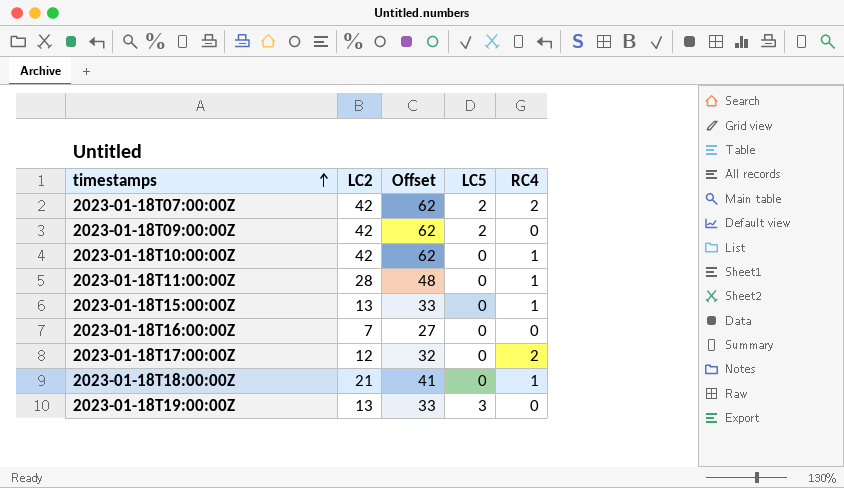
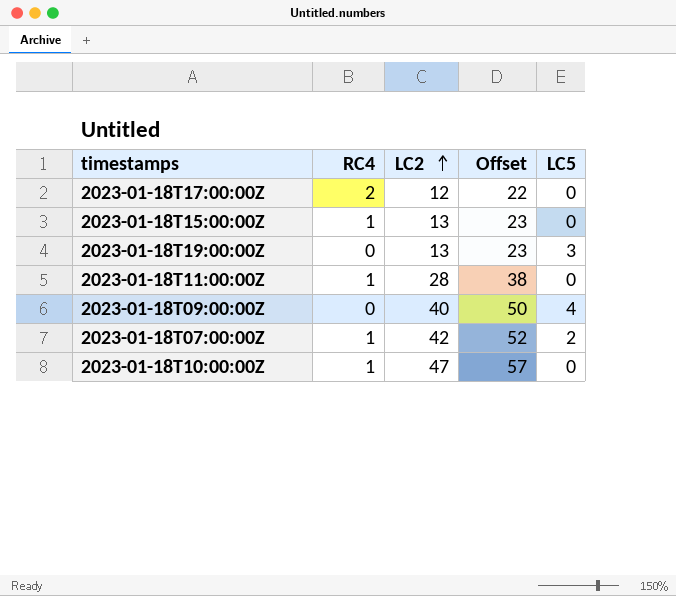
row order: timestamps ascending -> LC2 ascending
column RC4 | position: 5 -> 2
column Offset | formula: [LC2] + 20 -> [LC2] + 10
row 2023-01-18T16:00:00Z: 7 | 27 | 0 | 0 -> none
row 2023-01-18T18:00:00Z: 21 | 41 | 0 | 1 -> none
2023-01-18T09:00:00Z | LC2: 42 -> 40
2023-01-18T09:00:00Z | LC5: 2 -> 4
2023-01-18T07:00:00Z | RC4: 2 -> 1
2023-01-18T10:00:00Z | LC2: 42 -> 47

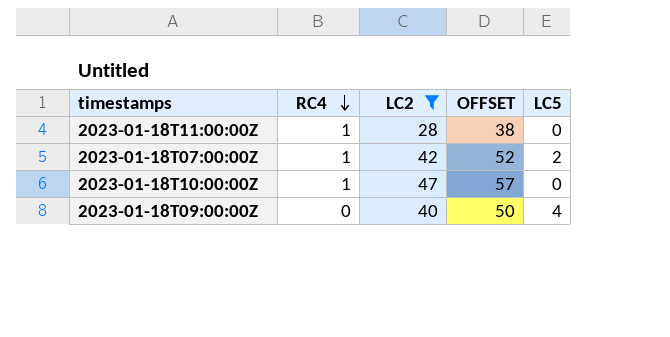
filter: none -> LC2 >= 28
row order: LC2 ascending -> RC4 descending
column name: Offset -> OFFSET

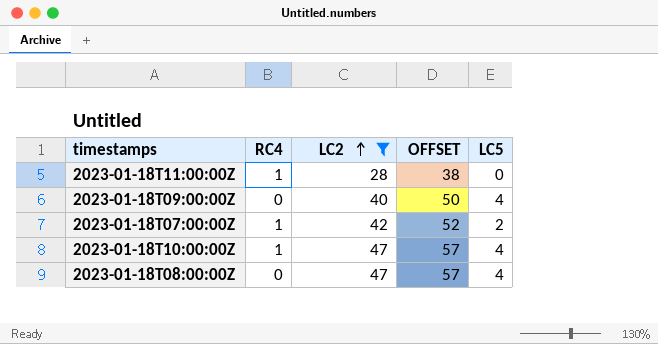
row order: RC4 descending -> LC2 ascending
2023-01-18T10:00:00Z | LC5: 0 -> 4
row 2023-01-18T08:00:00Z: none -> 0 | 47 | 57 | 4

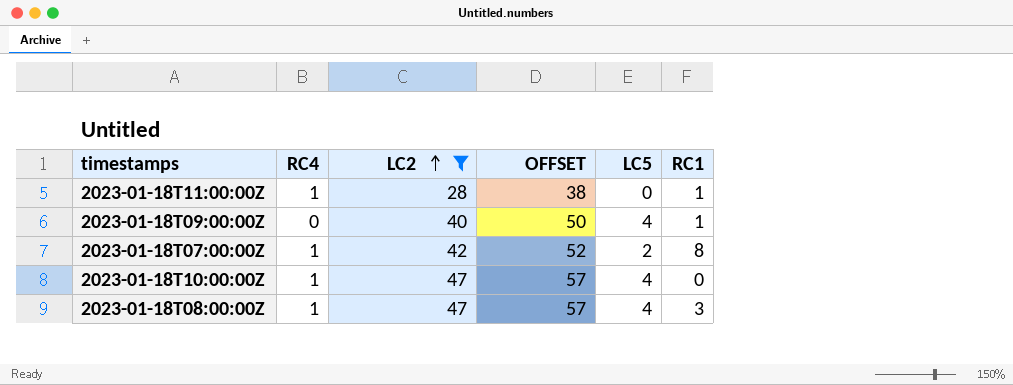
column RC1 | position: none -> 6
2023-01-18T08:00:00Z | RC4: 0 -> 1

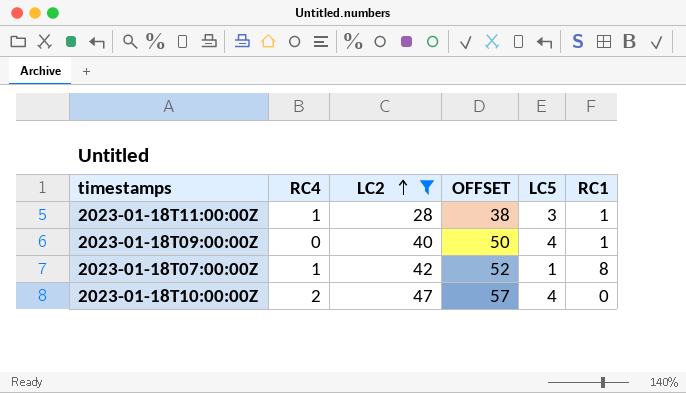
row 2023-01-18T08:00:00Z: 1 | 47 | 57 | 4 | 3 -> none
2023-01-18T11:00:00Z | LC5: 0 -> 3
2023-01-18T07:00:00Z | LC5: 2 -> 1
2023-01-18T10:00:00Z | RC4: 1 -> 2

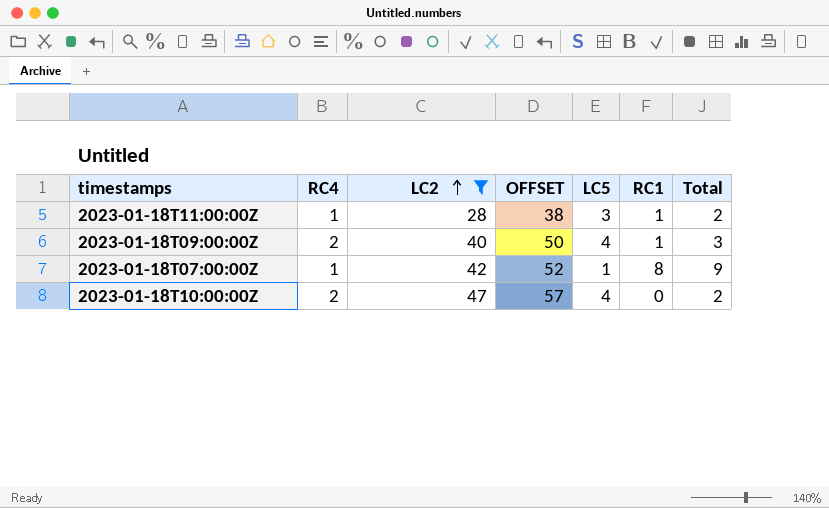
column Total | formula: none -> [RC4] + [RC1]
2023-01-18T09:00:00Z | RC4: 0 -> 2

